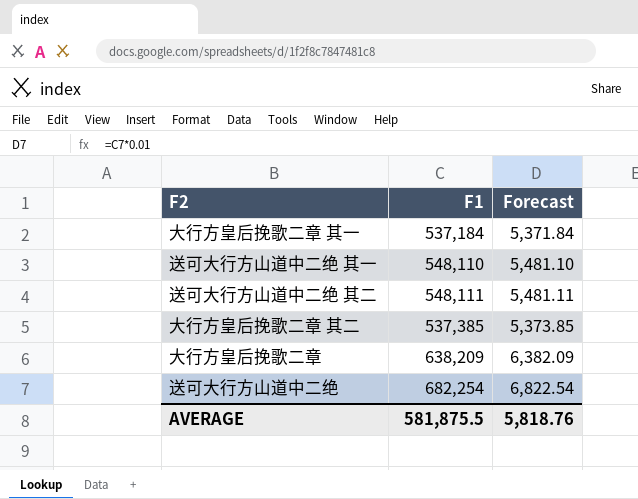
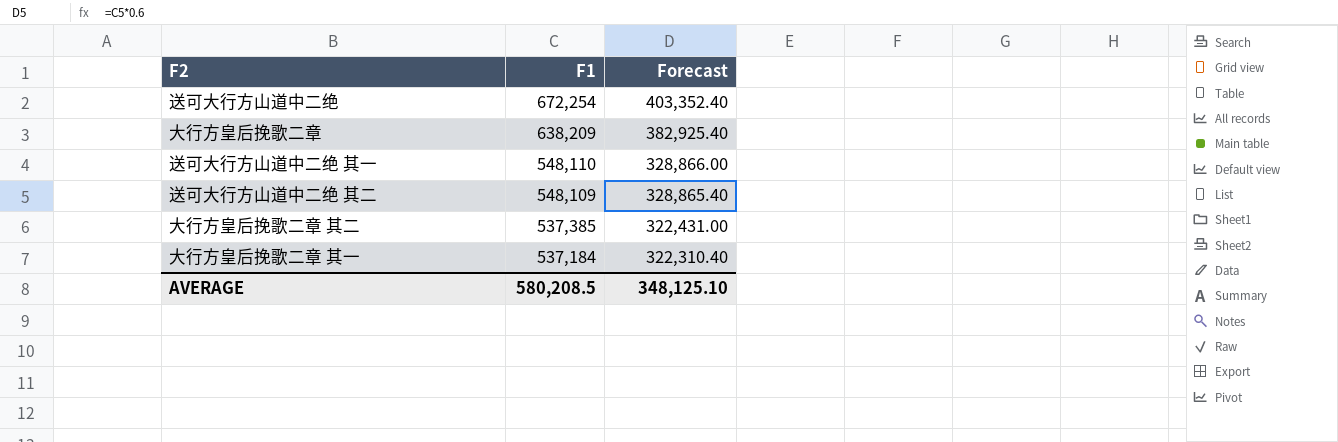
row order: none -> F1 descending
column Forecast | formula: [F1] * 0.01 -> [F1] * 0.6
送可大行方山道中二绝 | F1: 682,254 -> 672,254
送可大行方山道中二绝 其二 | F1: 548,111 -> 548,109
AVERAGE | F1: 581,875.5 -> 580,208.5
AVERAGE | Forecast: 5,818.76 -> 348,125.10

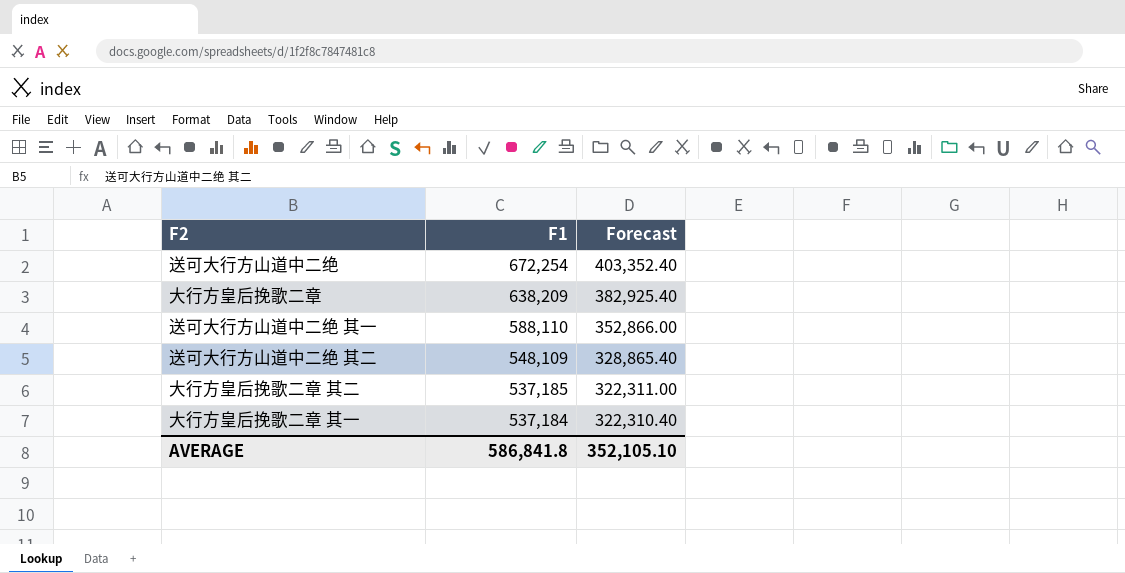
送可大行方山道中二绝 其一 | F1: 548,110 -> 588,110
送可大行方山道中二绝 其一 | Forecast: 328,866.00 -> 352,866.00
大行方皇后挽歌二章 其二 | F1: 537,385 -> 537,185
大行方皇后挽歌二章 其二 | Forecast: 322,431.00 -> 322,311.00
AVERAGE | F1: 580,208.5 -> 586,841.8
AVERAGE | Forecast: 348,125.10 -> 352,105.10

